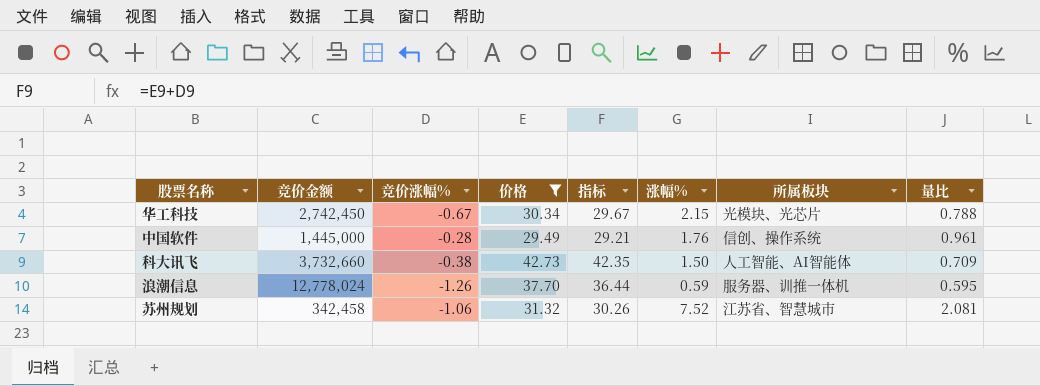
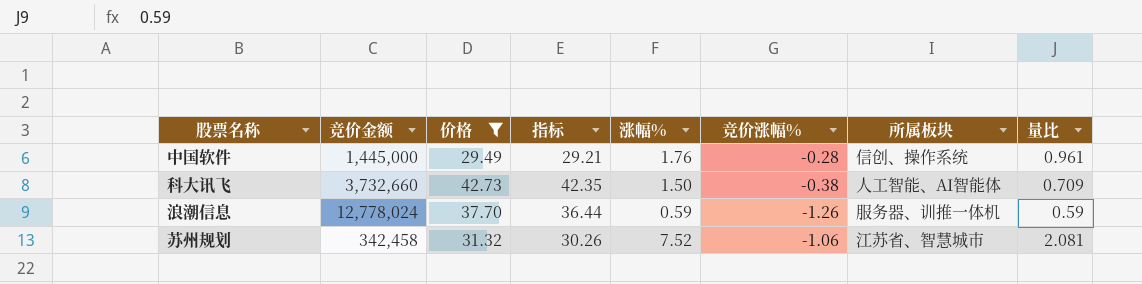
column 竞价涨幅% | position: 3 -> 6
row 华工科技: 2,742,450 | -0.67 | 30.34 | 29.67 | 2.15 | 光模块、光芯片 | 0.788 -> none
浪潮信息 | 量比: 0.595 -> 0.59

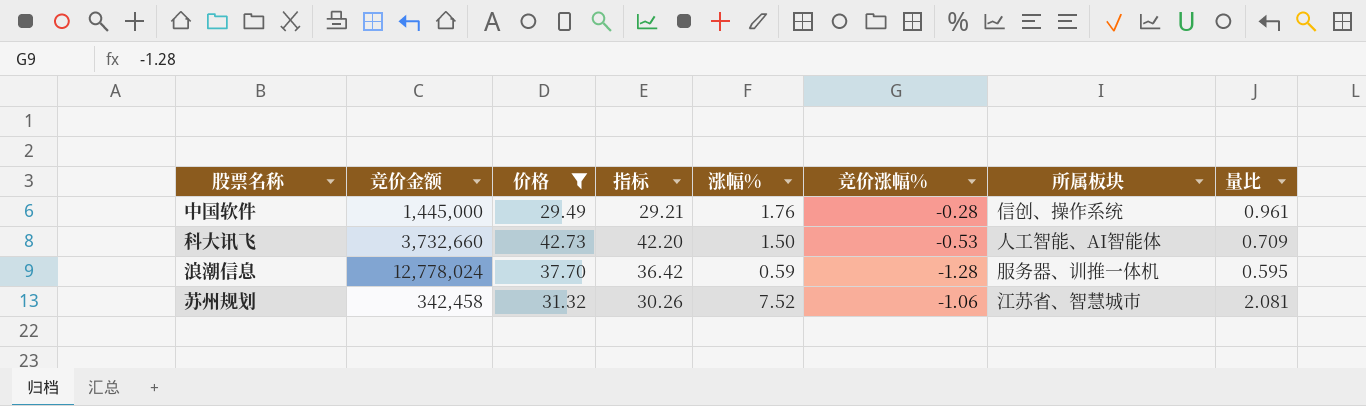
科大讯飞 | 指标: 42.35 -> 42.20
科大讯飞 | 竞价涨幅%: -0.38 -> -0.53
浪潮信息 | 指标: 36.44 -> 36.42
浪潮信息 | 竞价涨幅%: -1.26 -> -1.28
浪潮信息 | 量比: 0.59 -> 0.595

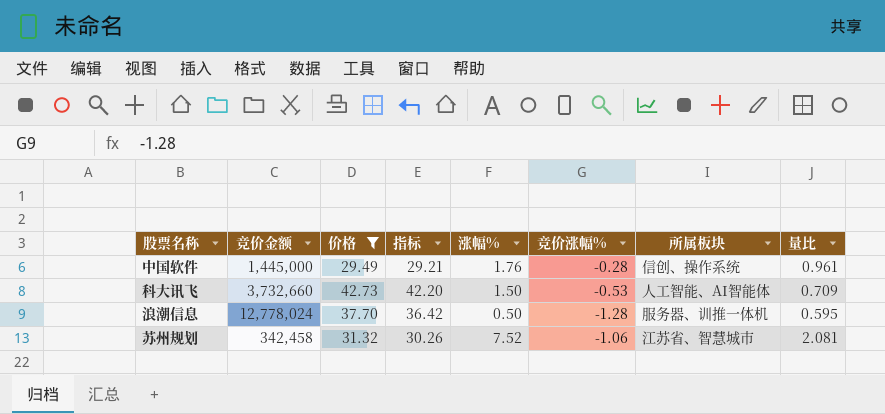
浪潮信息 | 涨幅%: 0.59 -> 0.50

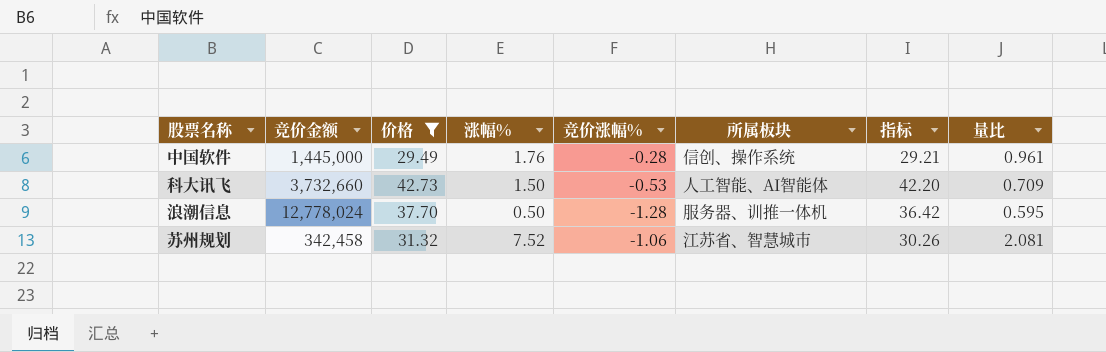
column 指标 | position: 4 -> 7

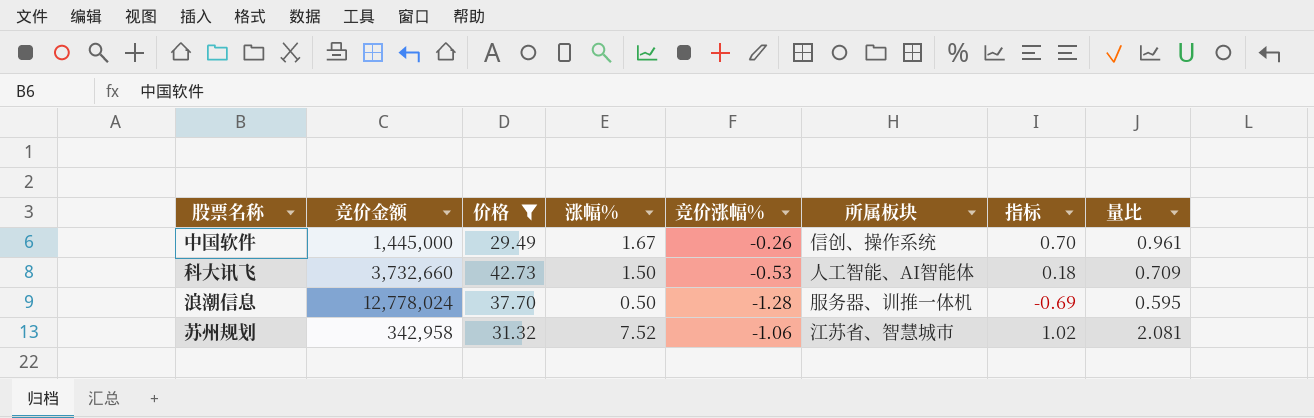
column 指标 | formula: [价格] + [竞价涨幅%] -> [竞价涨幅%] + [量比]
中国软件 | 涨幅%: 1.76 -> 1.67
中国软件 | 竞价涨幅%: -0.28 -> -0.26
苏州规划 | 竞价金额: 342,458 -> 342,958

